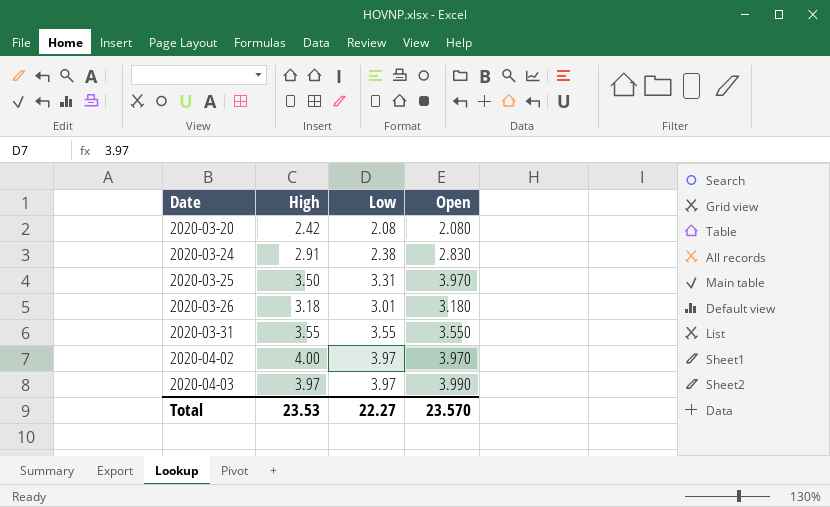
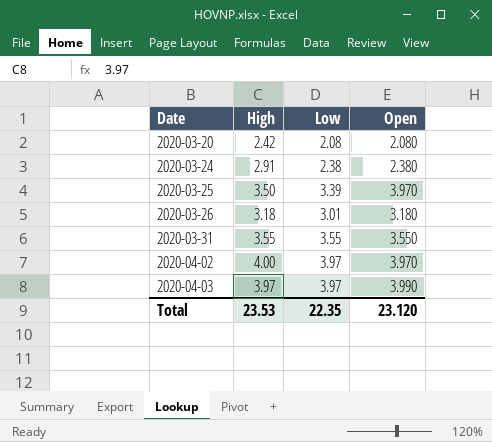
2020-03-24 | Open: 2.830 -> 2.380
2020-03-25 | Low: 3.31 -> 3.39
Total | Low: 22.27 -> 22.35
Total | Open: 23.570 -> 23.120

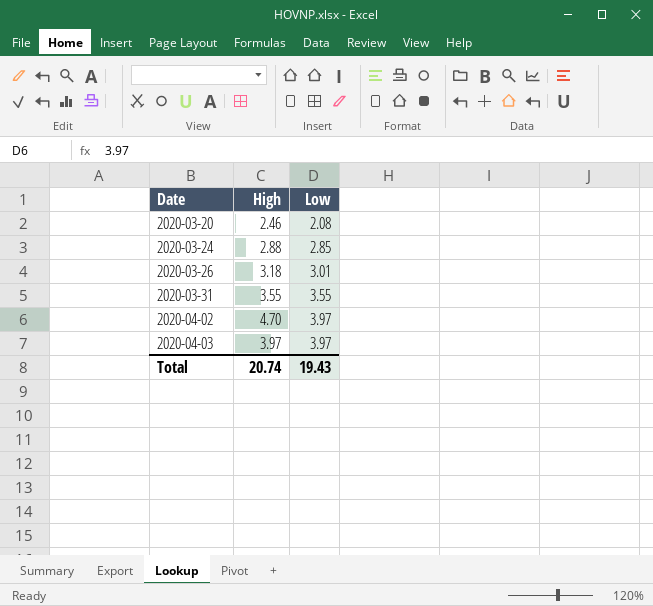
column Open | position: 4 -> none
row 2020-03-25: 3.50 | 3.39 | 3.970 -> none
2020-03-20 | High: 2.42 -> 2.46
2020-03-24 | High: 2.91 -> 2.88
2020-03-24 | Low: 2.38 -> 2.85
2020-04-02 | High: 4.00 -> 4.70
Total | High: 23.53 -> 20.74
Total | Low: 22.35 -> 19.43

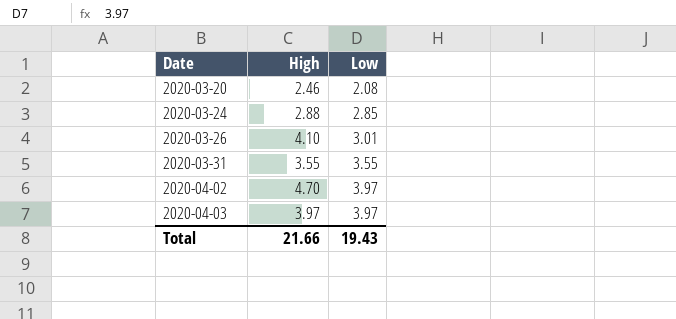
2020-03-26 | High: 3.18 -> 4.10
Total | High: 20.74 -> 21.66

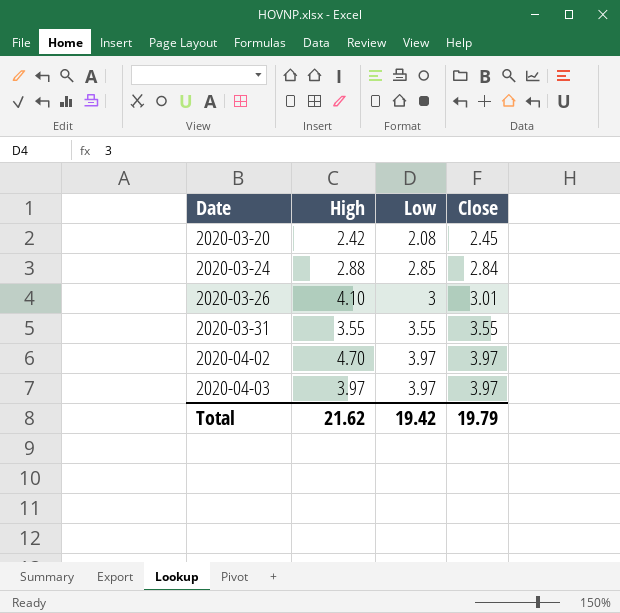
column Close | position: none -> 4
2020-03-20 | High: 2.46 -> 2.42
2020-03-26 | Low: 3.01 -> 3
Total | High: 21.66 -> 21.62
Total | Low: 19.43 -> 19.42

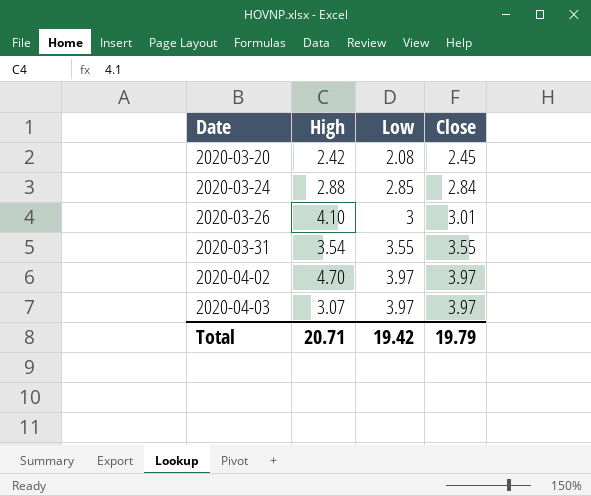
2020-03-31 | High: 3.55 -> 3.54
2020-04-03 | High: 3.97 -> 3.07
Total | High: 21.62 -> 20.71

